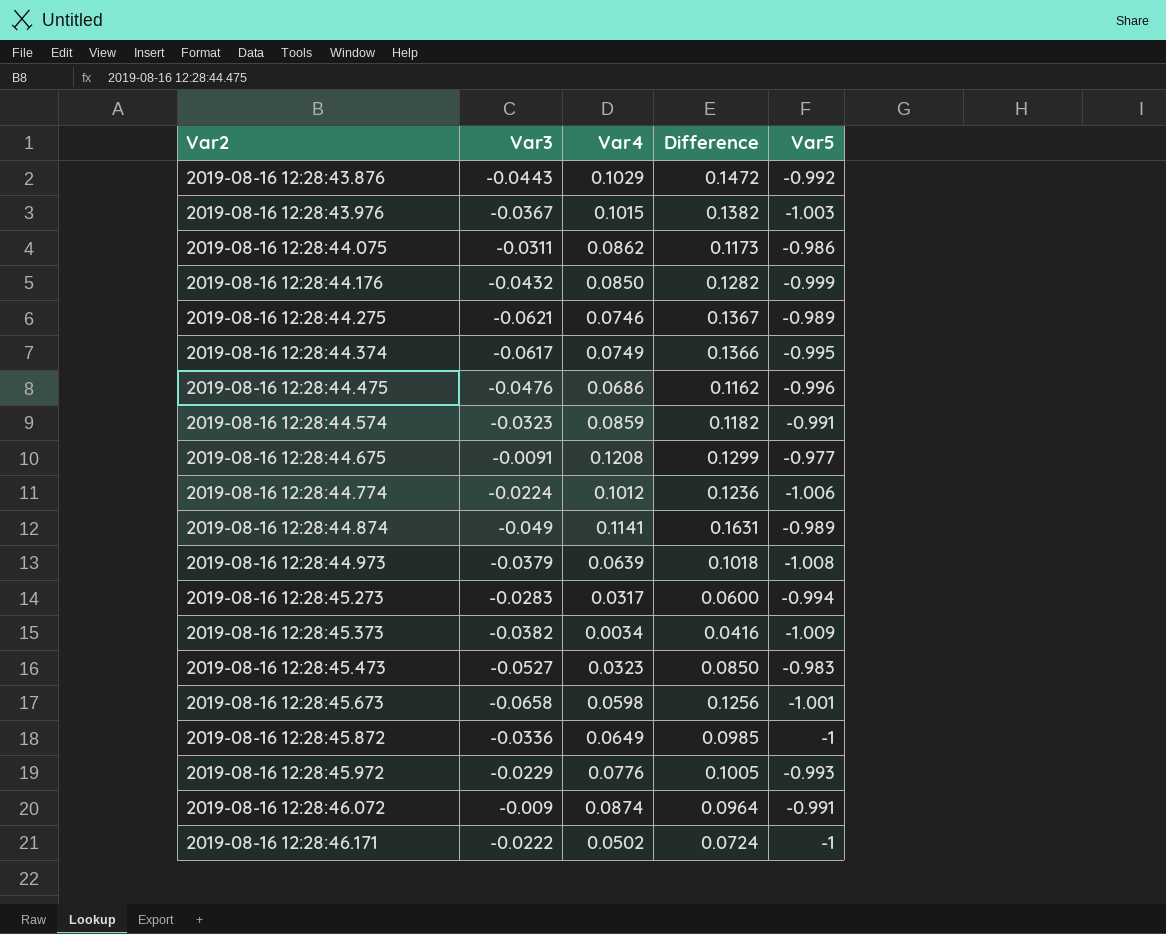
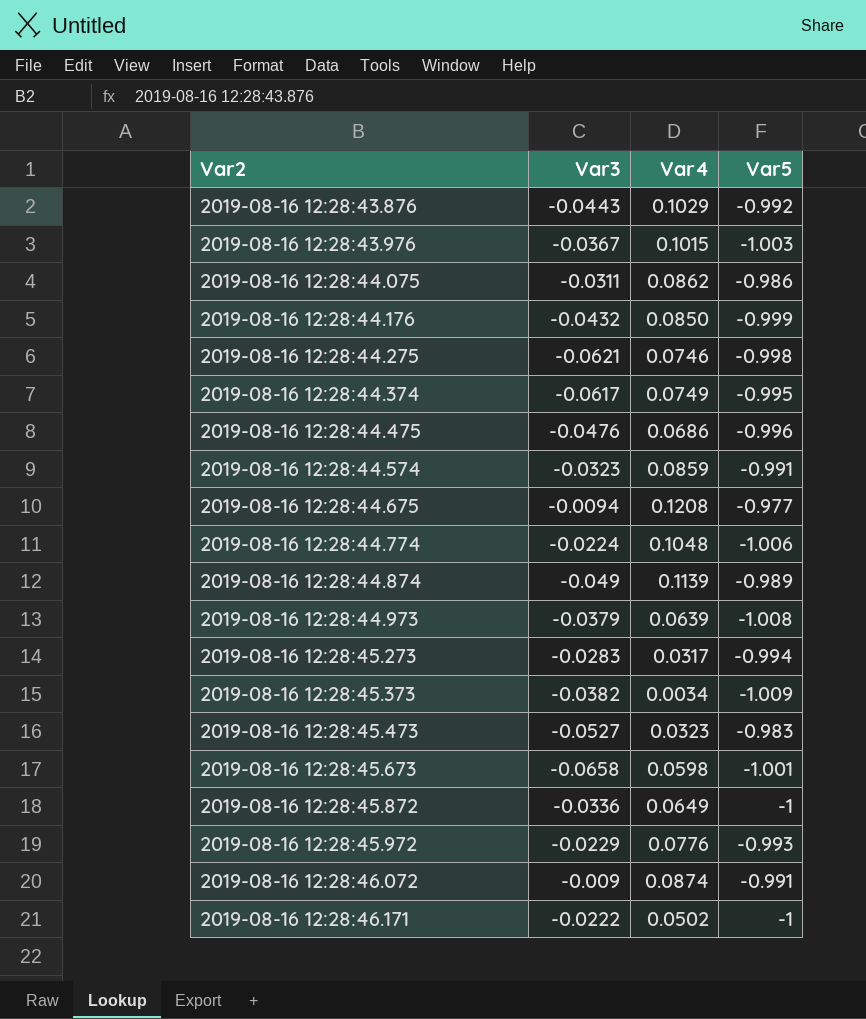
column Difference | formula: [Var4] - [Var3] -> none
2019-08-16 12:28:44.275 | Var5: -0.989 -> -0.998
2019-08-16 12:28:44.675 | Var3: -0.0091 -> -0.0094
2019-08-16 12:28:44.774 | Var4: 0.1012 -> 0.1048
2019-08-16 12:28:44.874 | Var4: 0.1141 -> 0.1139

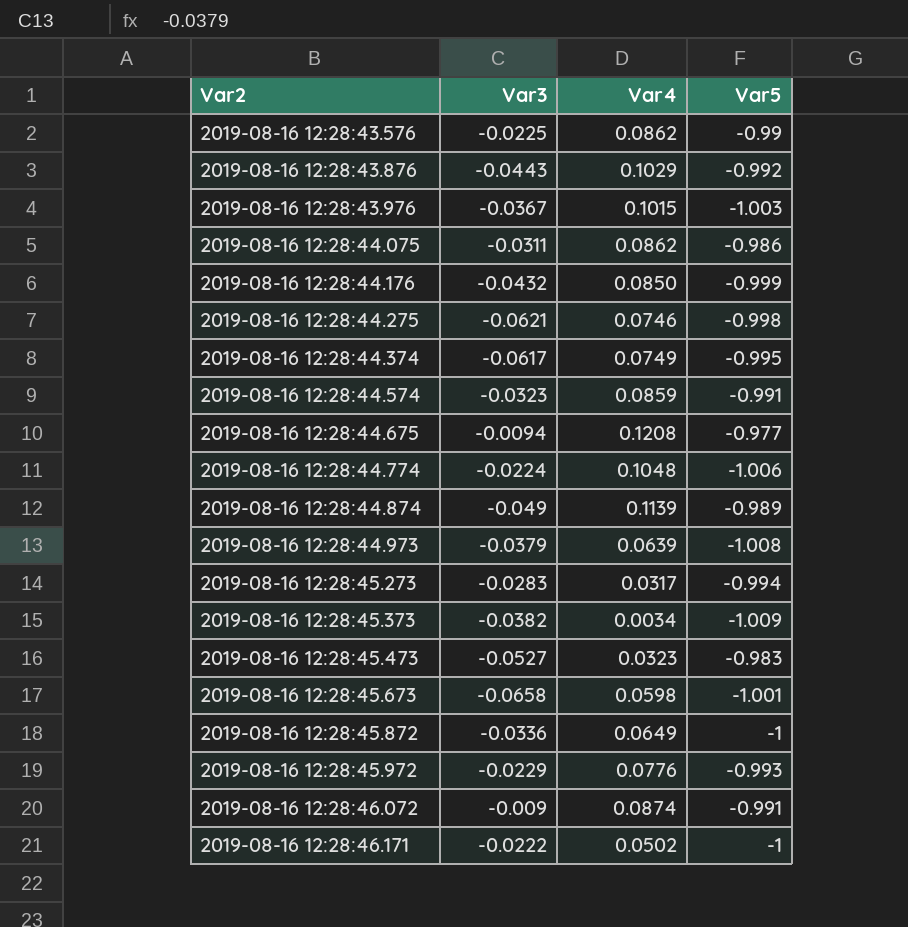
row 2019-08-16 12:28:44.475: -0.0476 | 0.0686 | -0.996 -> none
row 2019-08-16 12:28:43.576: none -> -0.0225 | 0.0862 | -0.99

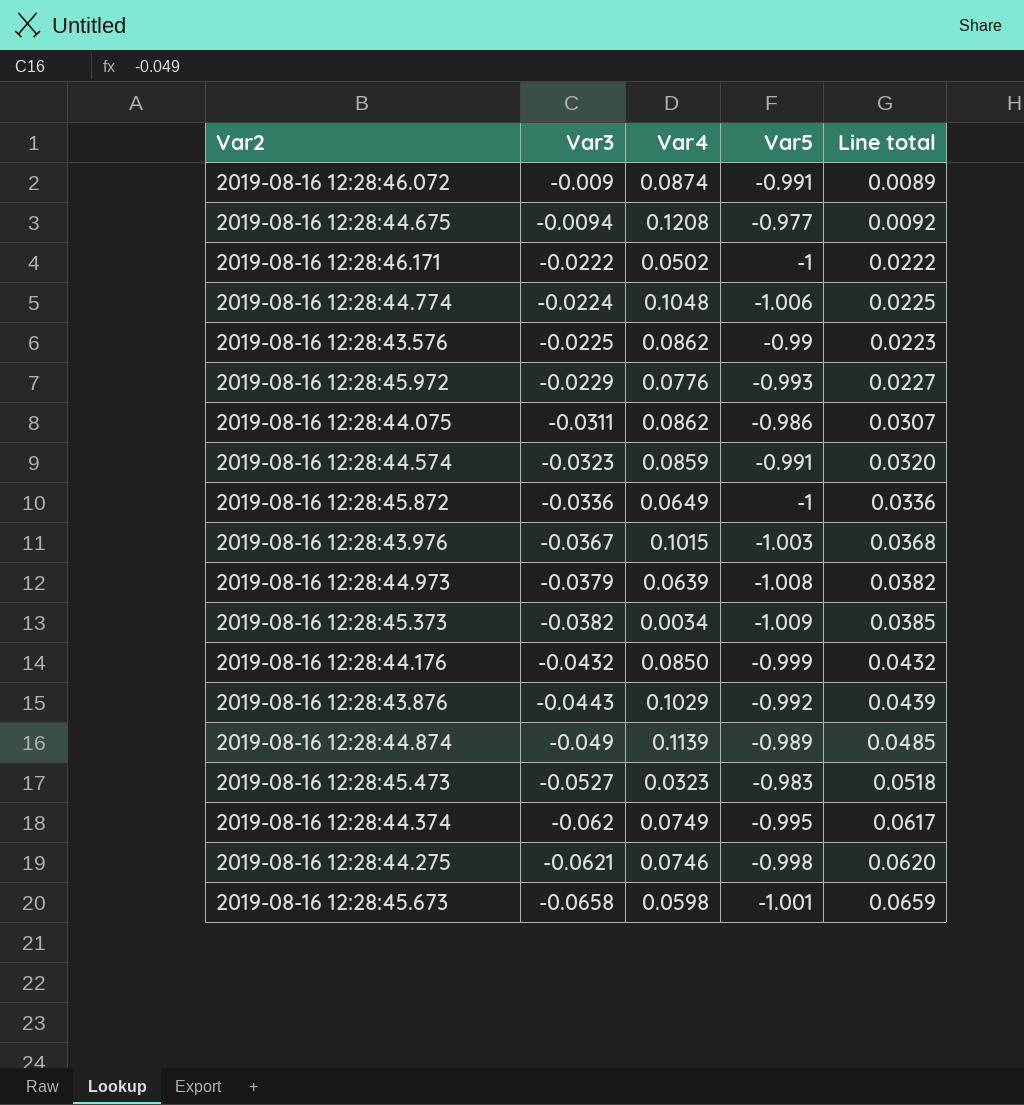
row order: Var2 ascending -> Var3 descending
column Line total | formula: none -> [Var3] * [Var5]
row 2019-08-16 12:28:45.273: -0.0283 | 0.0317 | -0.994 -> none
2019-08-16 12:28:44.374 | Var3: -0.0617 -> -0.062

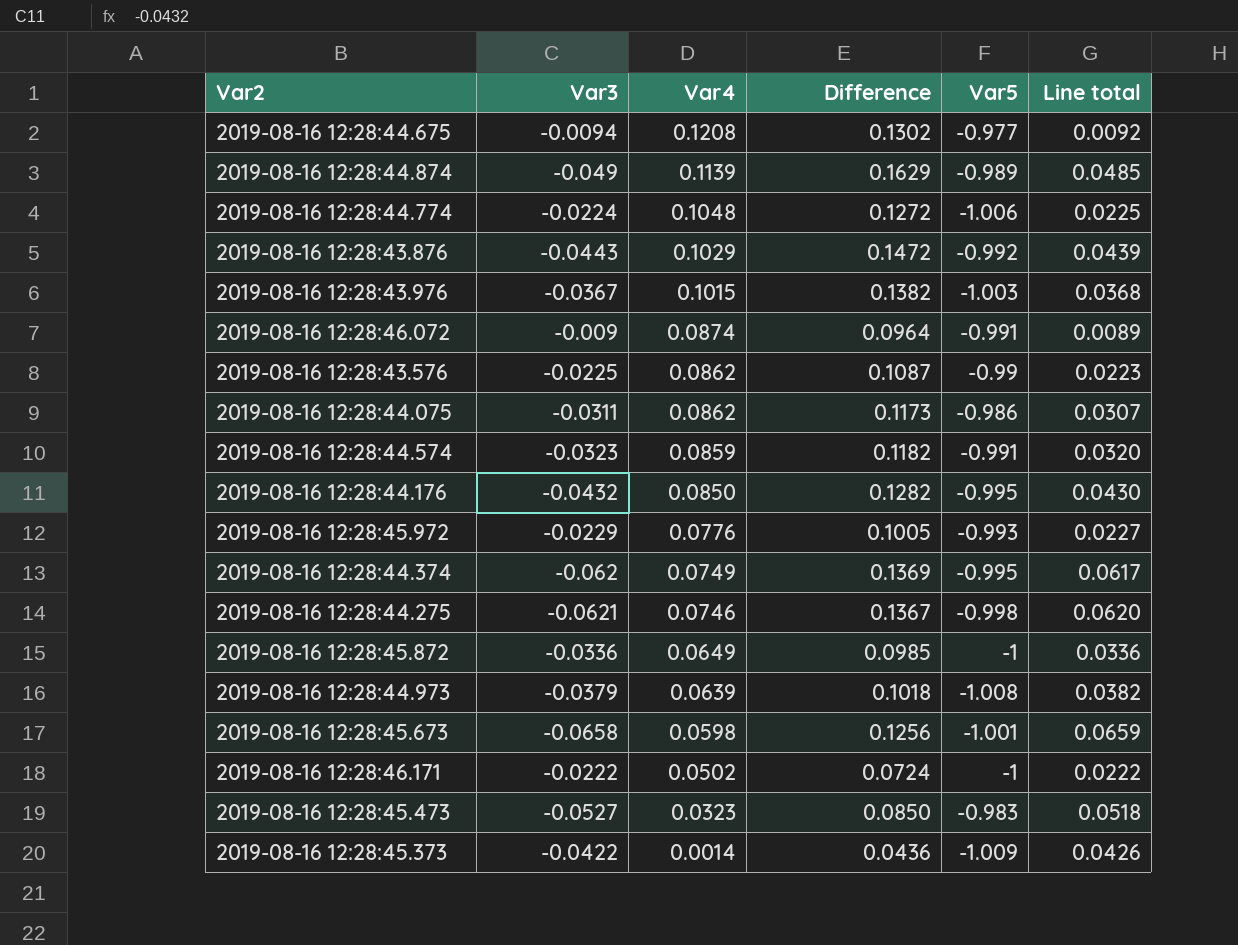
row order: Var3 descending -> Var4 descending
column Difference | formula: none -> [Var4] - [Var3]
2019-08-16 12:28:44.176 | Var5: -0.999 -> -0.995
2019-08-16 12:28:44.176 | Line total: 0.0432 -> 0.0430
2019-08-16 12:28:45.373 | Var3: -0.0382 -> -0.0422
2019-08-16 12:28:45.373 | Var4: 0.0034 -> 0.0014
2019-08-16 12:28:45.373 | Line total: 0.0385 -> 0.0426

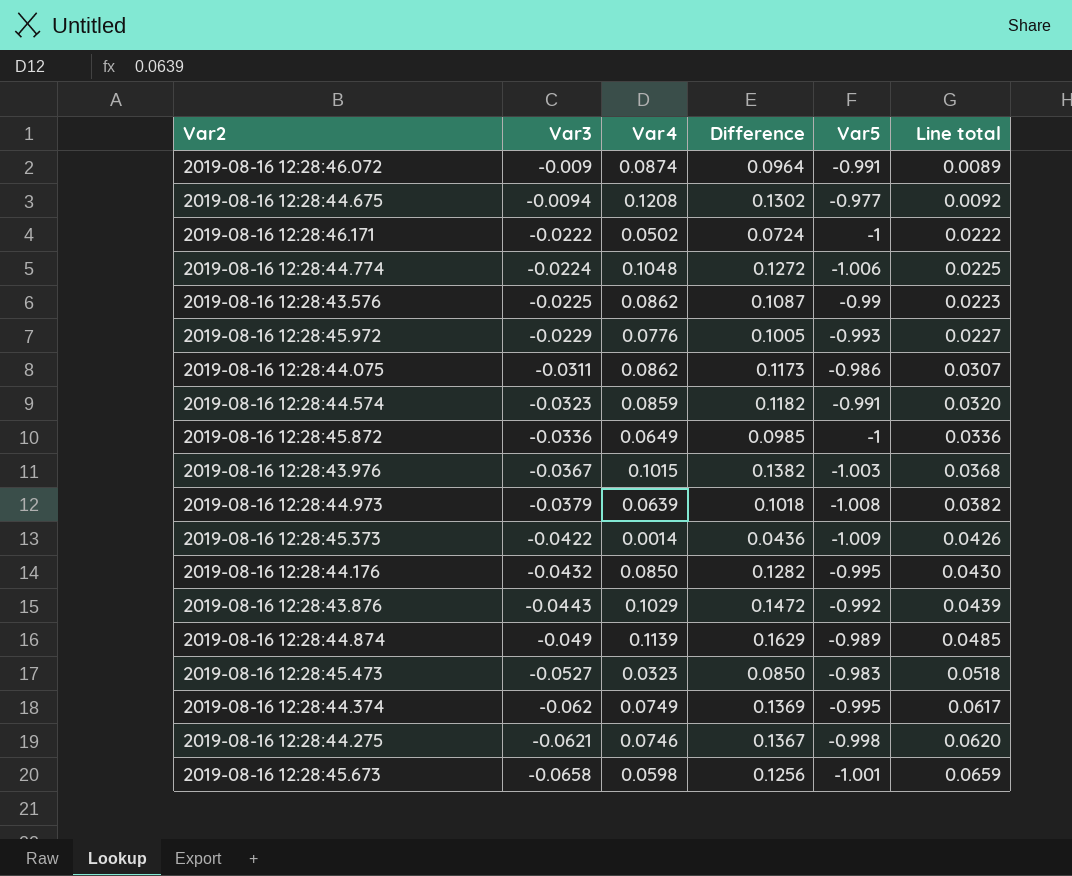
row order: Var4 descending -> Var3 descending

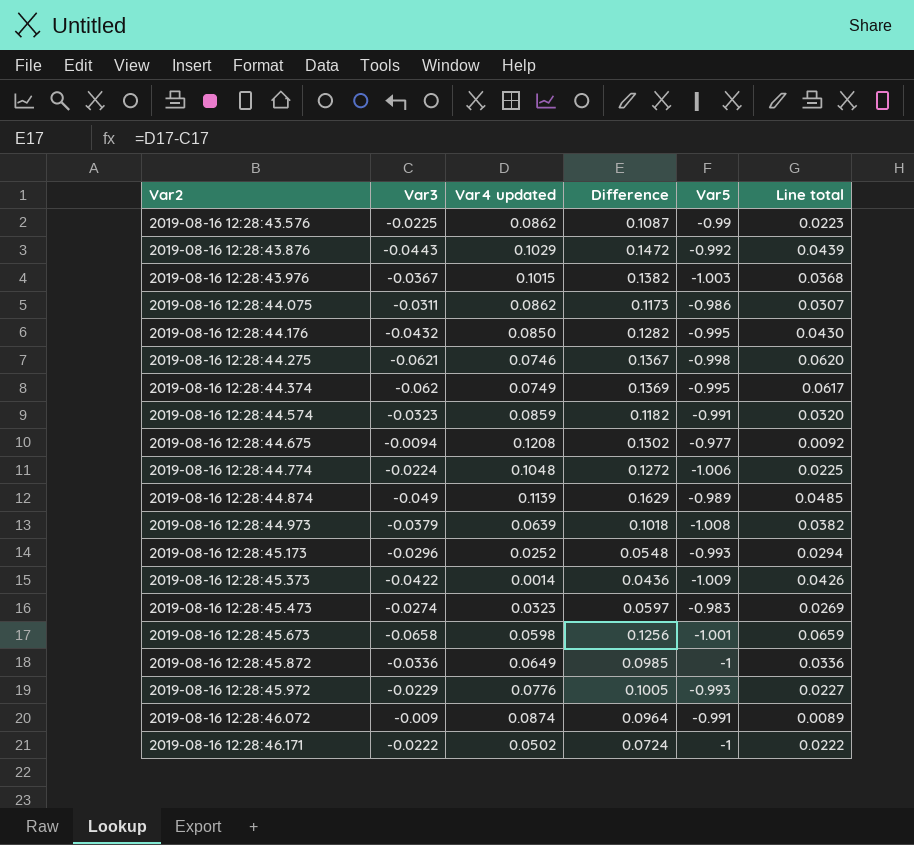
row order: Var3 descending -> Var2 ascending
column name: Var4 -> Var4 updated
row 2019-08-16 12:28:45.173: none -> -0.0296 | 0.0252 | 0.0548 | -0.993 | 0.0294
2019-08-16 12:28:45.473 | Var3: -0.0527 -> -0.0274
2019-08-16 12:28:45.473 | Difference: 0.0850 -> 0.0597
2019-08-16 12:28:45.473 | Line total: 0.0518 -> 0.0269

